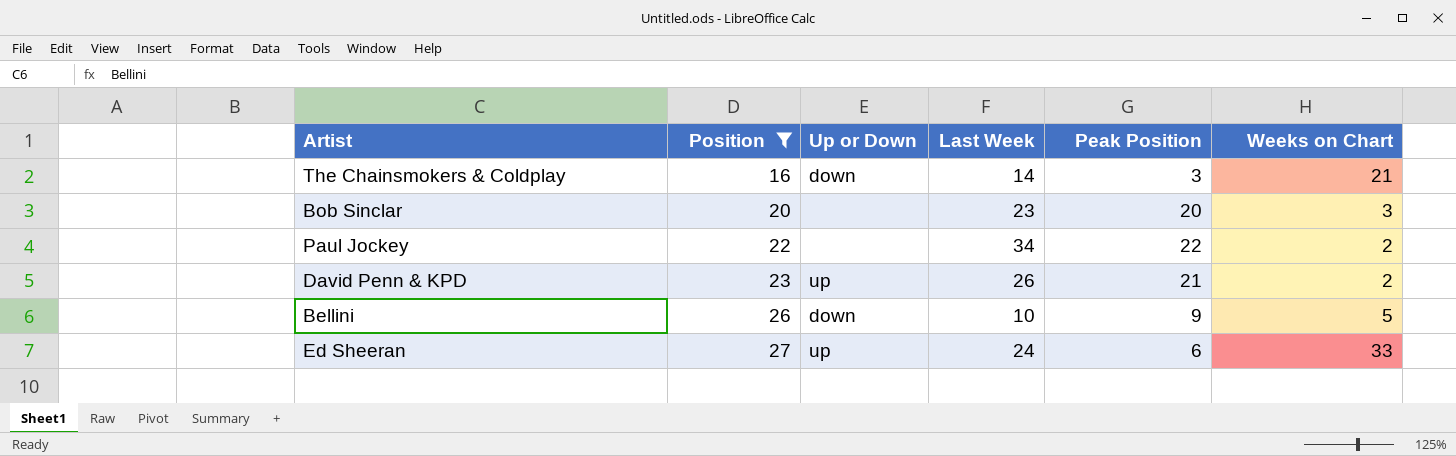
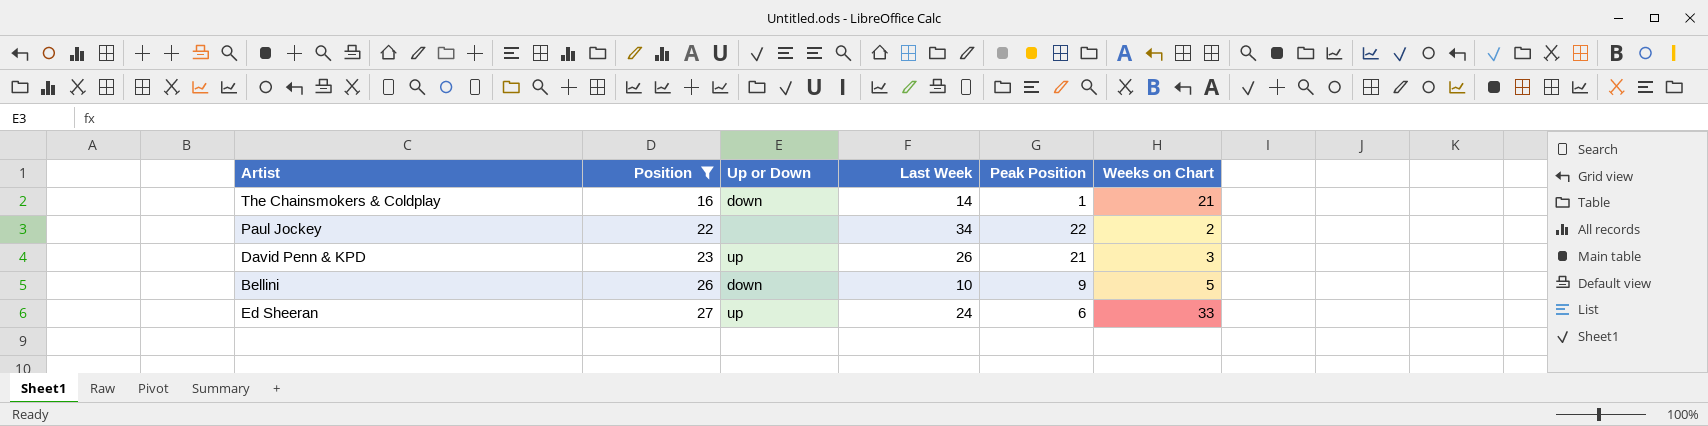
row Bob Sinclar: 20 | none | 23 | 20 | 3 -> none
The Chainsmokers & Coldplay | Peak Position: 3 -> 1
David Penn & KPD | Weeks on Chart: 2 -> 3

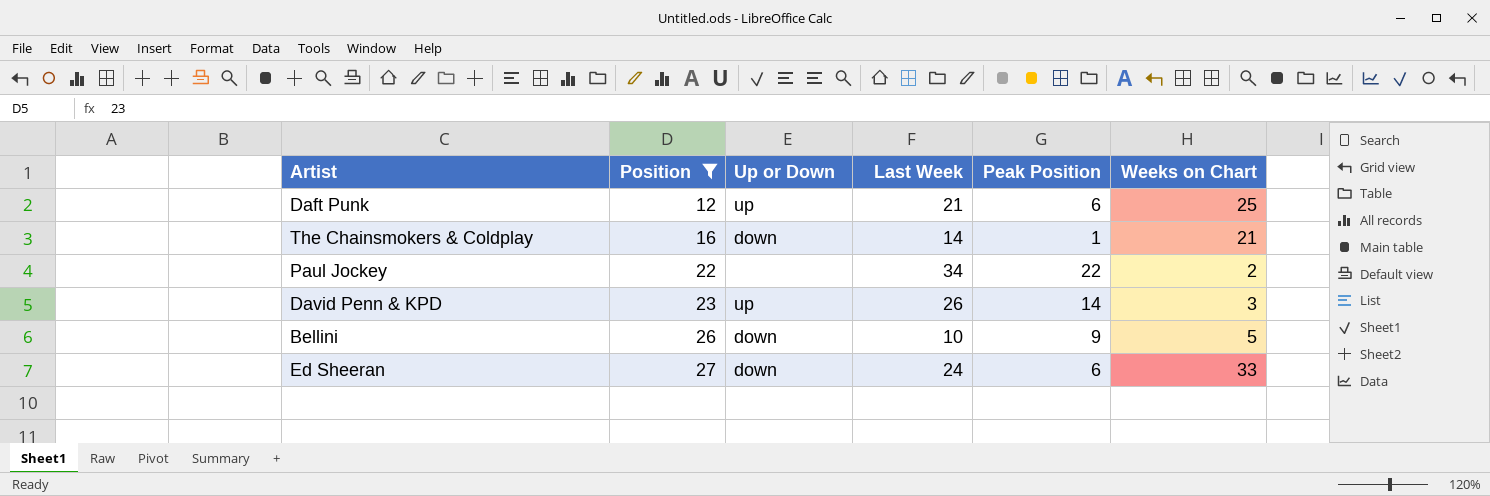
row Daft Punk: none -> 12 | up | 21 | 6 | 25
David Penn & KPD | Peak Position: 21 -> 14
Ed Sheeran | Up or Down: up -> down

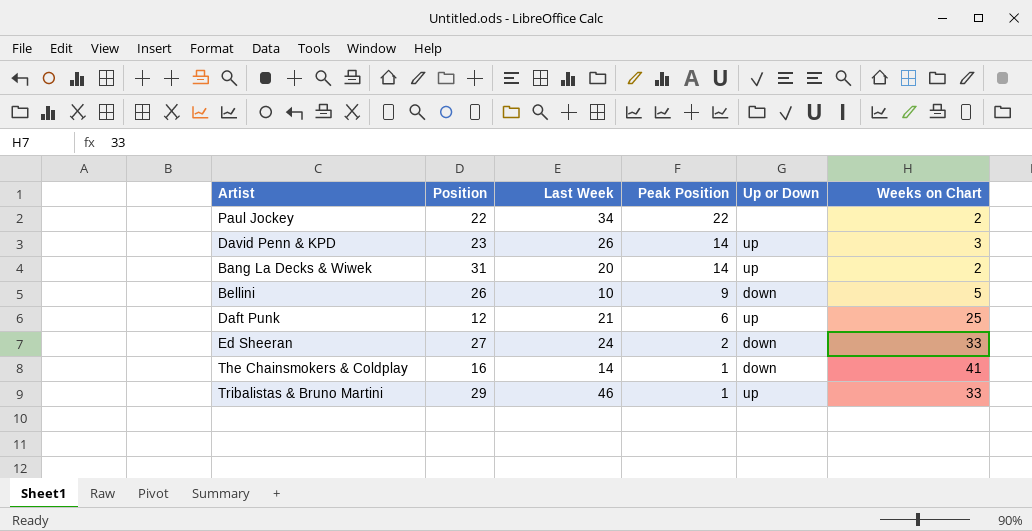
filter: Position <= 27 -> none
row order: Position ascending -> Peak Position descending
column Up or Down | position: 3 -> 5
Ed Sheeran | Peak Position: 6 -> 2
The Chainsmokers & Coldplay | Weeks on Chart: 21 -> 41

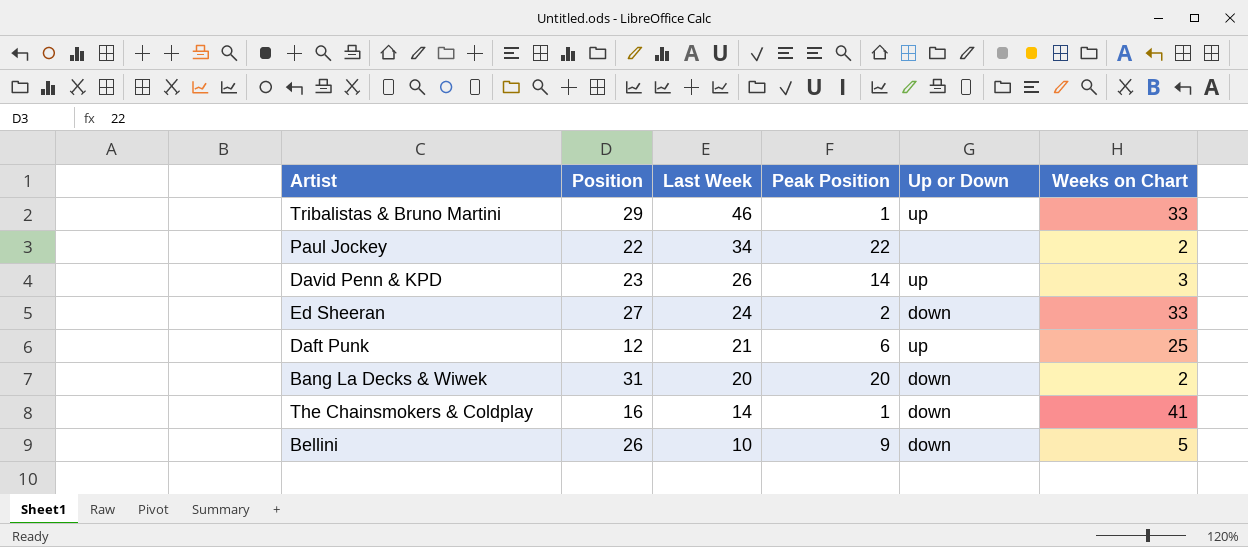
row order: Peak Position descending -> Last Week descending
Bang La Decks & Wiwek | Peak Position: 14 -> 20
Bang La Decks & Wiwek | Up or Down: up -> down

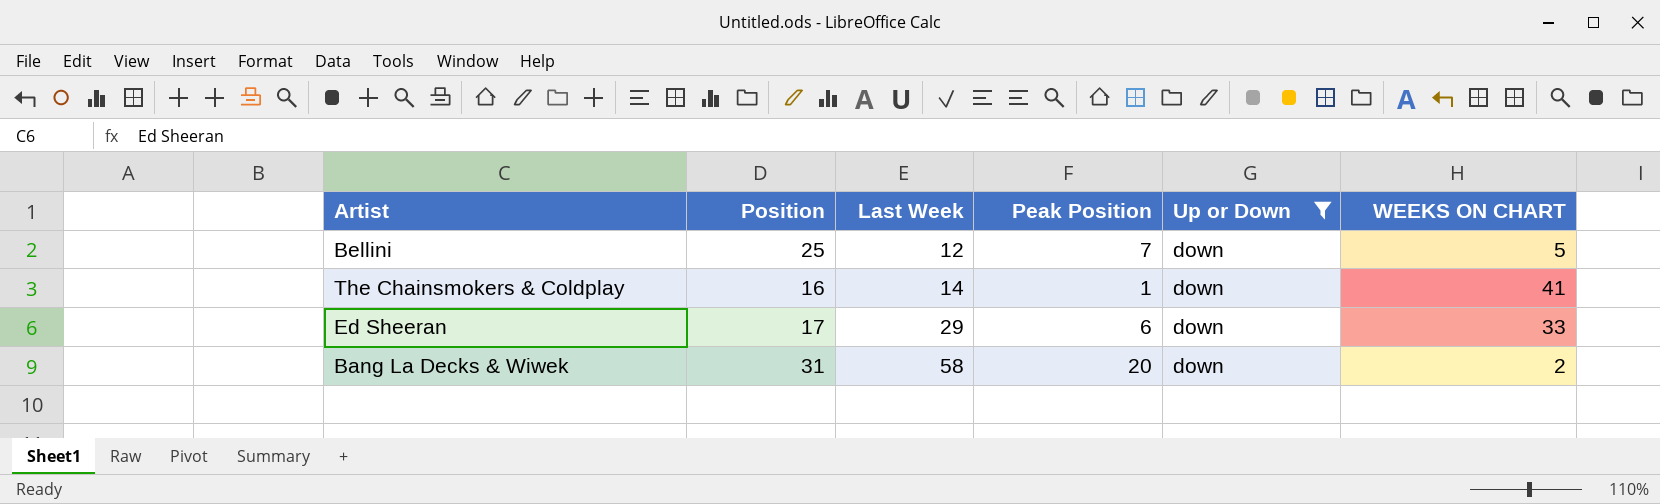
filter: none -> Up or Down = down
row order: Last Week descending -> Last Week ascending
column name: Weeks on Chart -> WEEKS ON CHART
Bellini | Position: 26 -> 25
Bellini | Last Week: 10 -> 12
Bellini | Peak Position: 9 -> 7
Ed Sheeran | Position: 27 -> 17
Ed Sheeran | Last Week: 24 -> 29
Ed Sheeran | Peak Position: 2 -> 6
Bang La Decks & Wiwek | Last Week: 20 -> 58

